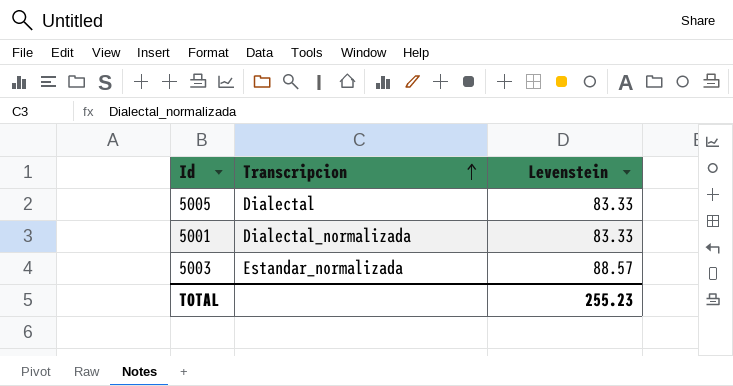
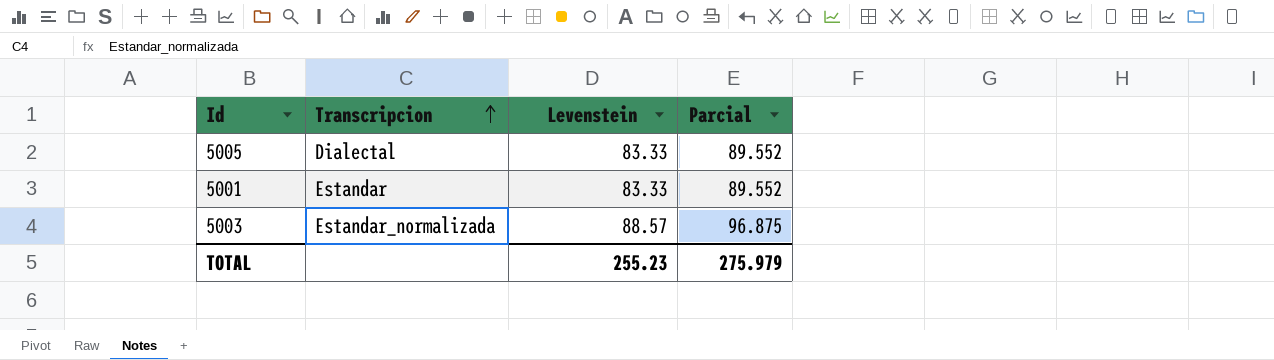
column Parcial | position: none -> 4
5001 | Transcripcion: Dialectal_normalizada -> Estandar

